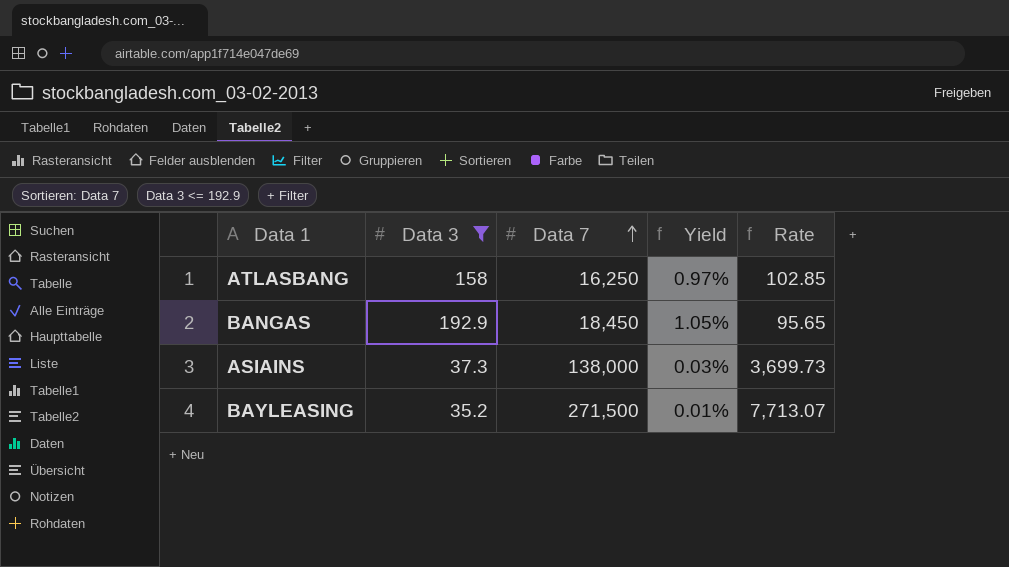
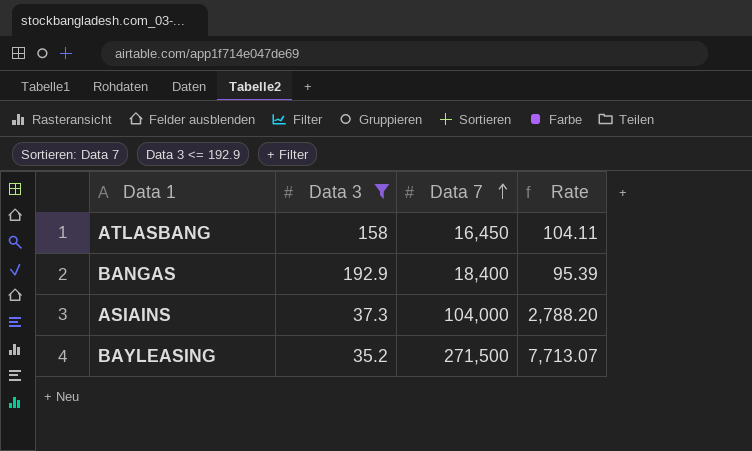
column Yield | formula: [Data 3] / [Data 7] -> none
ATLASBANG | Data 7: 16,250 -> 16,450
ATLASBANG | Rate: 102.85 -> 104.11
BANGAS | Data 7: 18,450 -> 18,400
BANGAS | Rate: 95.65 -> 95.39
ASIAINS | Data 7: 138,000 -> 104,000
ASIAINS | Rate: 3,699.73 -> 2,788.20

